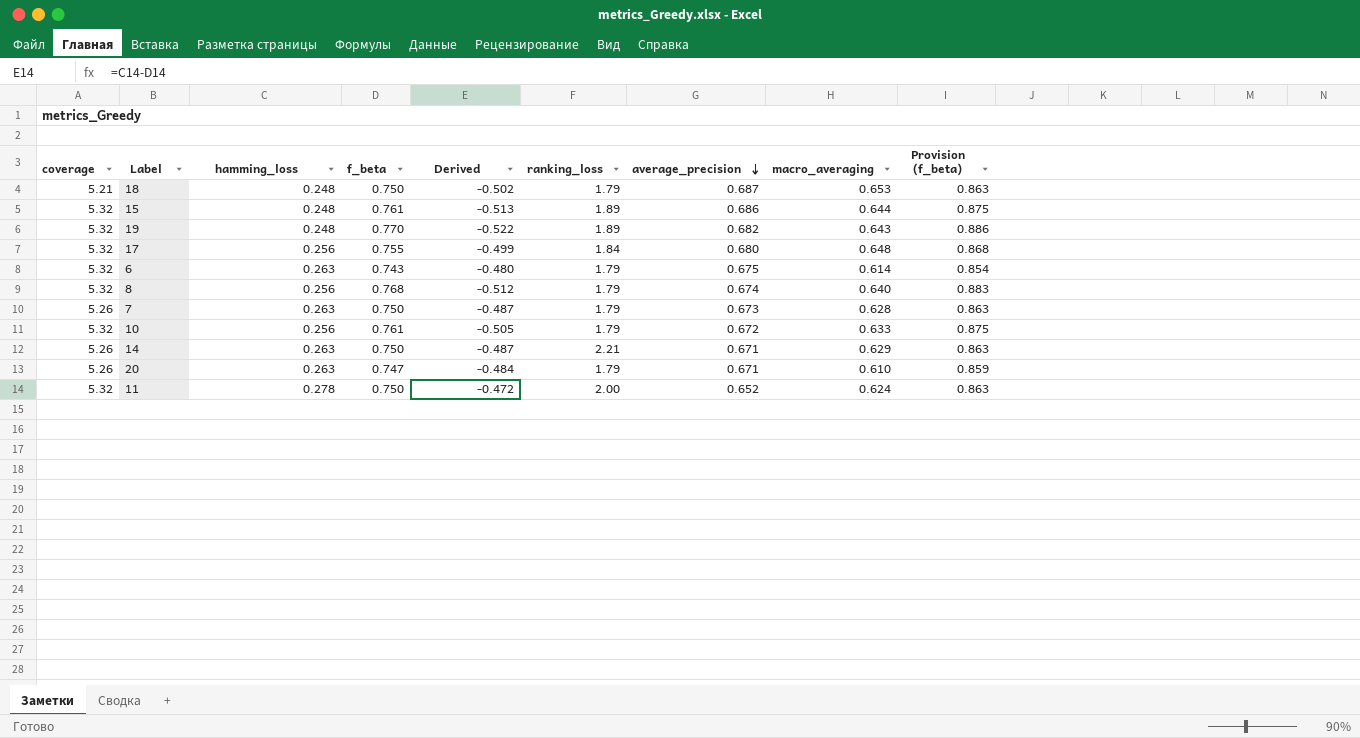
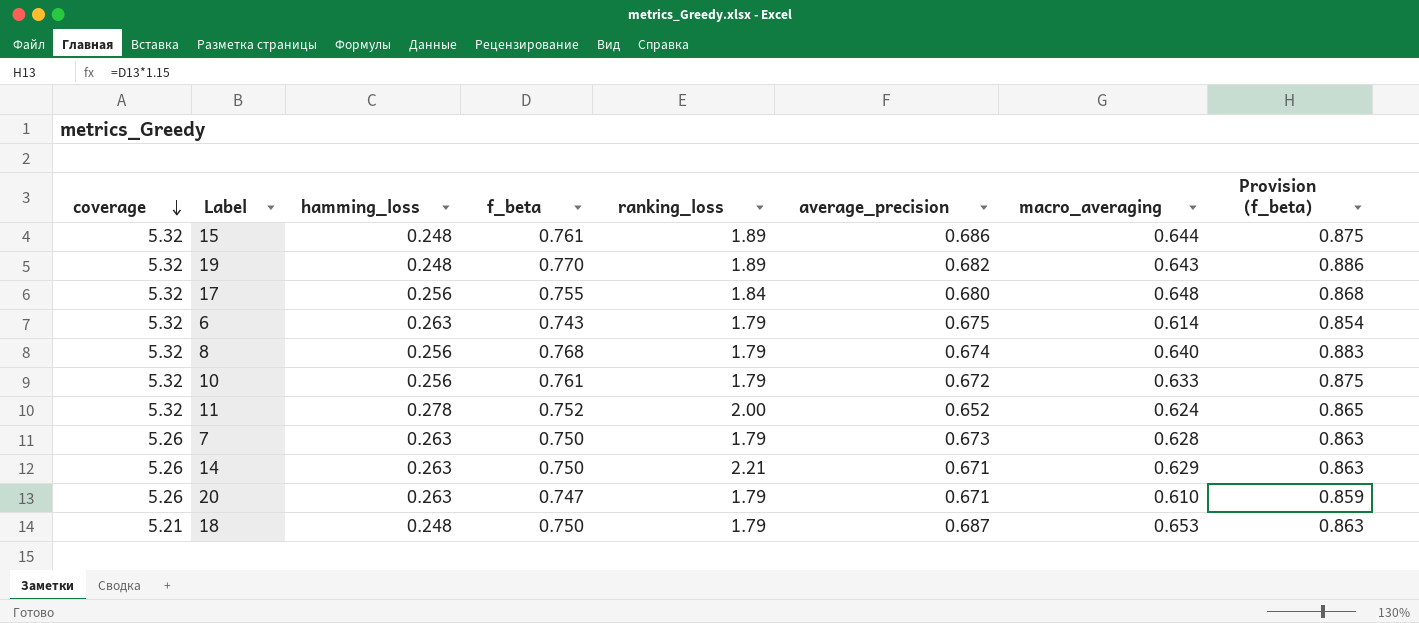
row order: average_precision descending -> coverage descending
column Derived | formula: [hamming_loss] - [f_beta] -> none
11 | f_beta: 0.750 -> 0.752
11 | Provision (f_beta): 0.863 -> 0.865

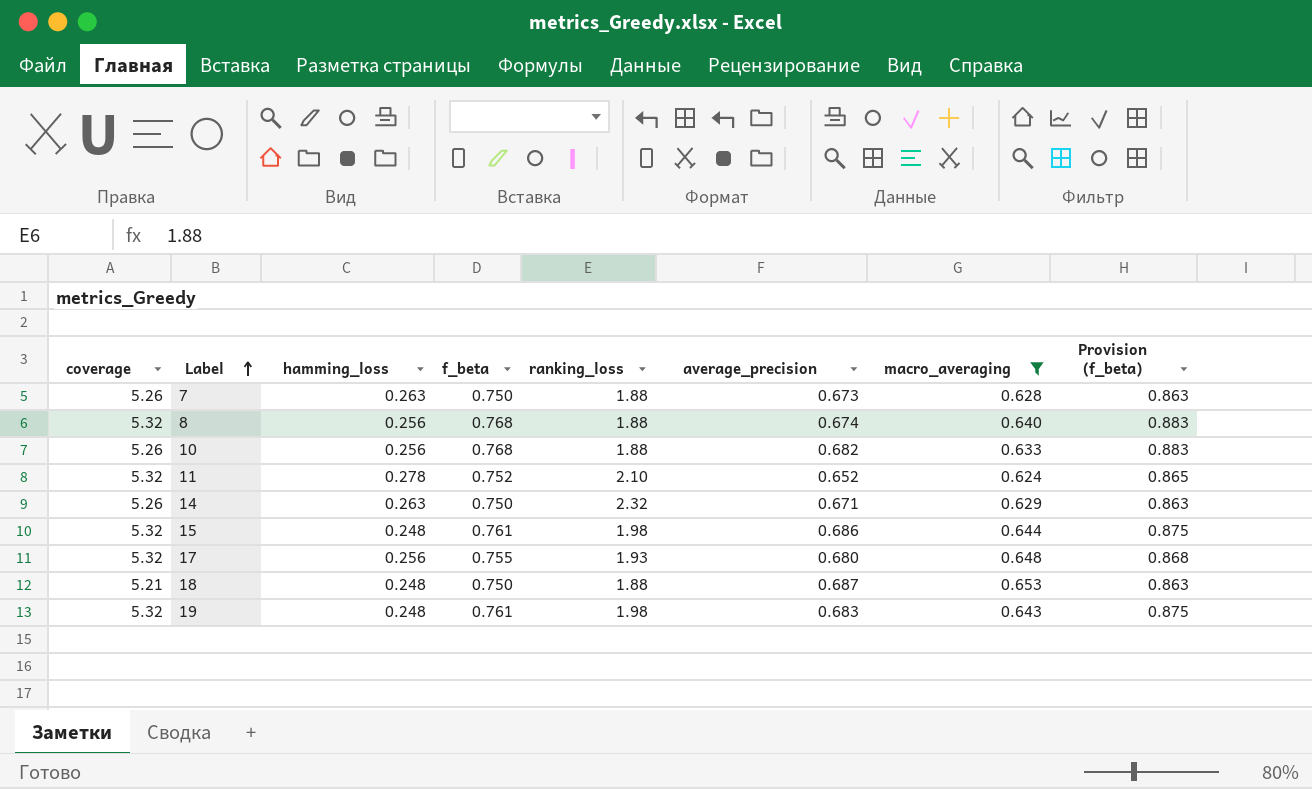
filter: none -> macro_averaging >= 0.624
row order: coverage descending -> Label ascending
7 | ranking_loss: 1.79 -> 1.88
8 | ranking_loss: 1.79 -> 1.88
10 | coverage: 5.32 -> 5.26
10 | f_beta: 0.761 -> 0.768
10 | ranking_loss: 1.79 -> 1.88
10 | average_precision: 0.672 -> 0.682
10 | Provision (f_beta): 0.875 -> 0.883
11 | ranking_loss: 2.00 -> 2.10
14 | ranking_loss: 2.21 -> 2.32
15 | ranking_loss: 1.89 -> 1.98
17 | ranking_loss: 1.84 -> 1.93
18 | ranking_loss: 1.79 -> 1.88
19 | f_beta: 0.770 -> 0.761
19 | ranking_loss: 1.89 -> 1.98
19 | average_precision: 0.682 -> 0.683
19 | Provision (f_beta): 0.886 -> 0.875

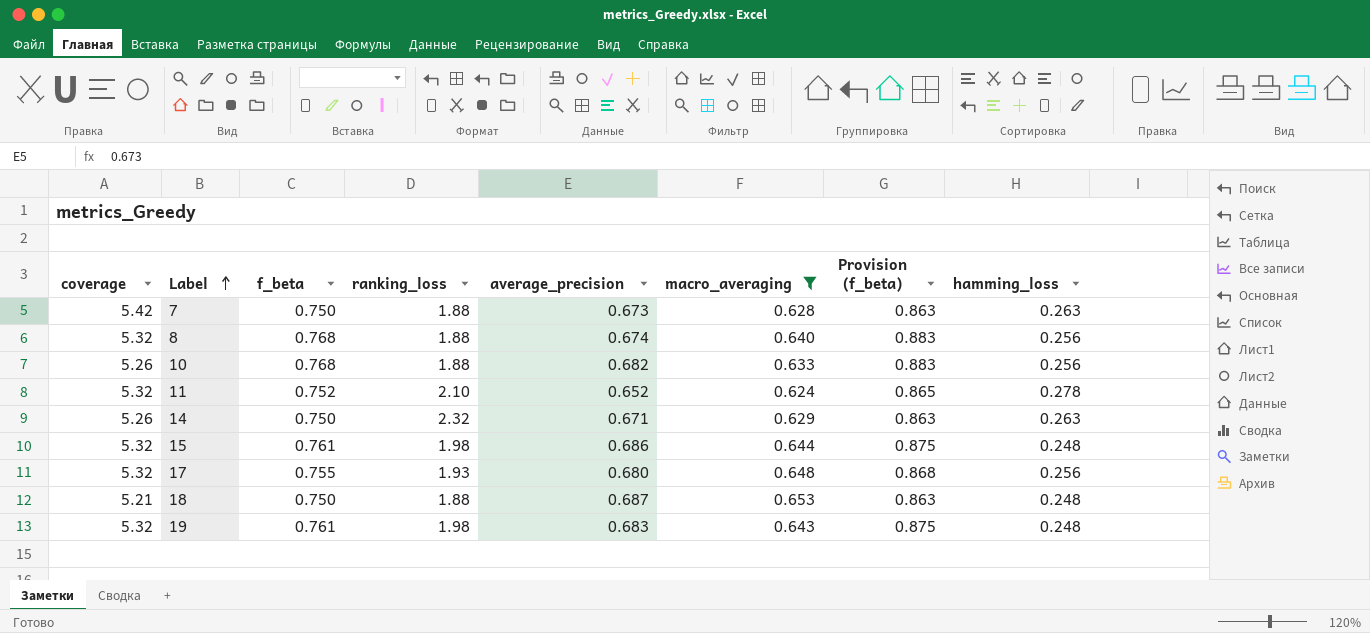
column hamming_loss | position: 3 -> 8
7 | coverage: 5.26 -> 5.42

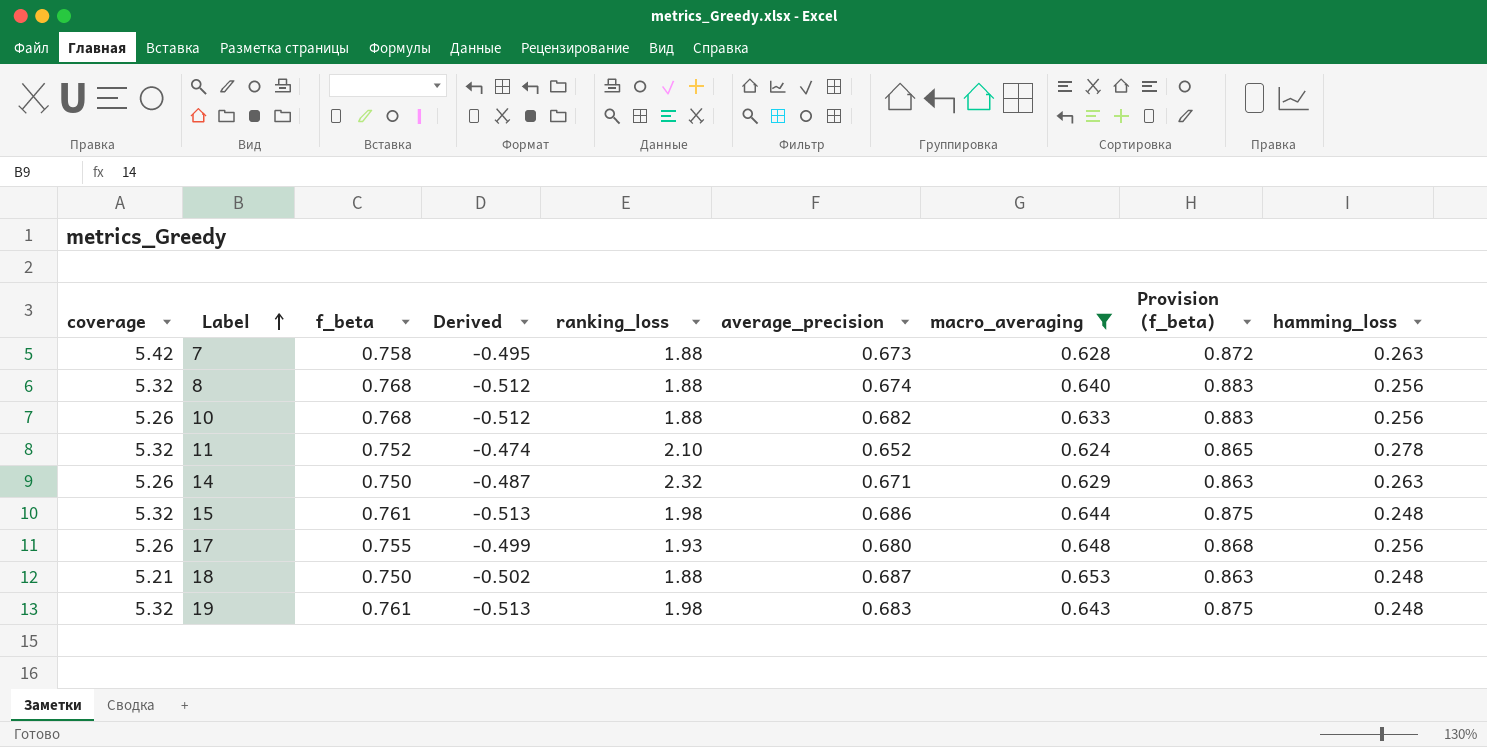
column Derived | formula: none -> [hamming_loss] - [f_beta]
7 | f_beta: 0.750 -> 0.758
7 | Provision (f_beta): 0.863 -> 0.872
17 | coverage: 5.32 -> 5.26

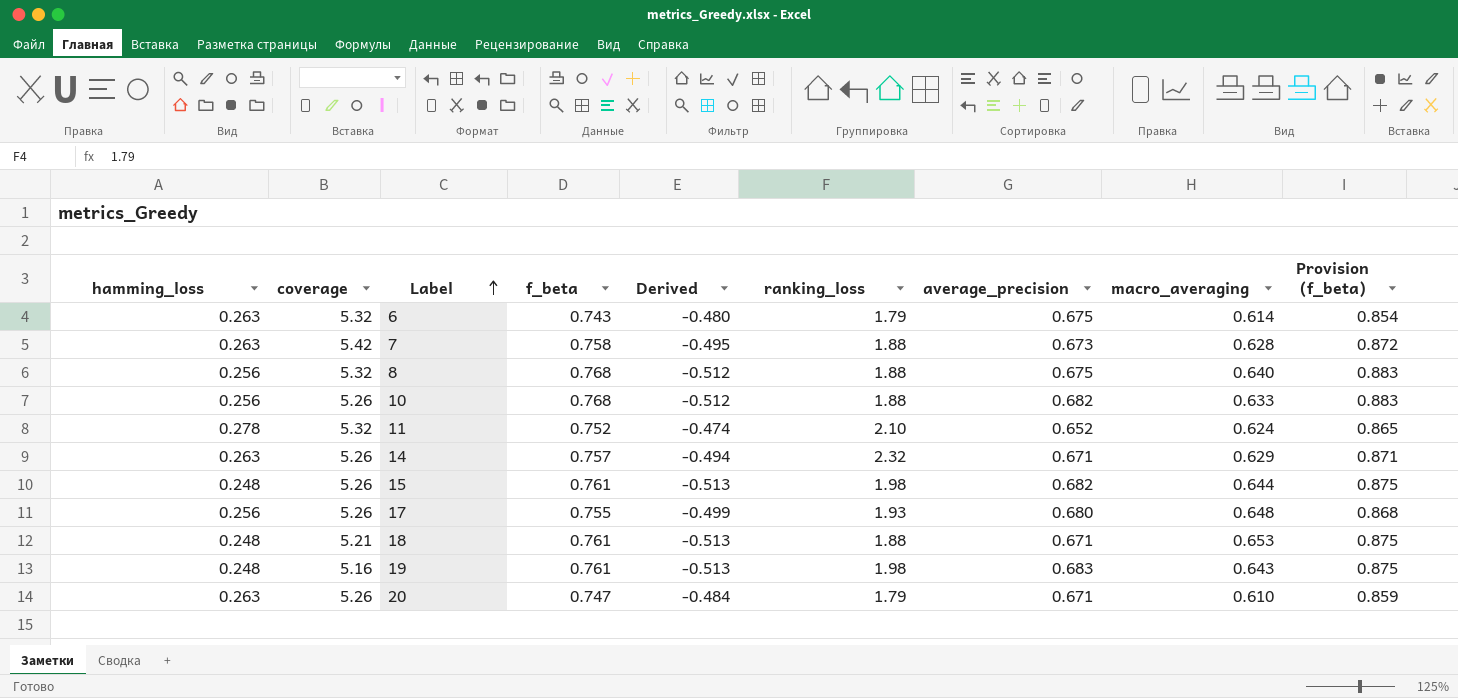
filter: macro_averaging >= 0.624 -> none
column hamming_loss | position: 9 -> 1
8 | average_precision: 0.674 -> 0.675
14 | f_beta: 0.750 -> 0.757
14 | Derived: -0.487 -> -0.494
14 | Provision (f_beta): 0.863 -> 0.871
15 | coverage: 5.32 -> 5.26
15 | average_precision: 0.686 -> 0.682
18 | f_beta: 0.750 -> 0.761
18 | Derived: -0.502 -> -0.513
18 | average_precision: 0.687 -> 0.671
18 | Provision (f_beta): 0.863 -> 0.875
19 | coverage: 5.32 -> 5.16

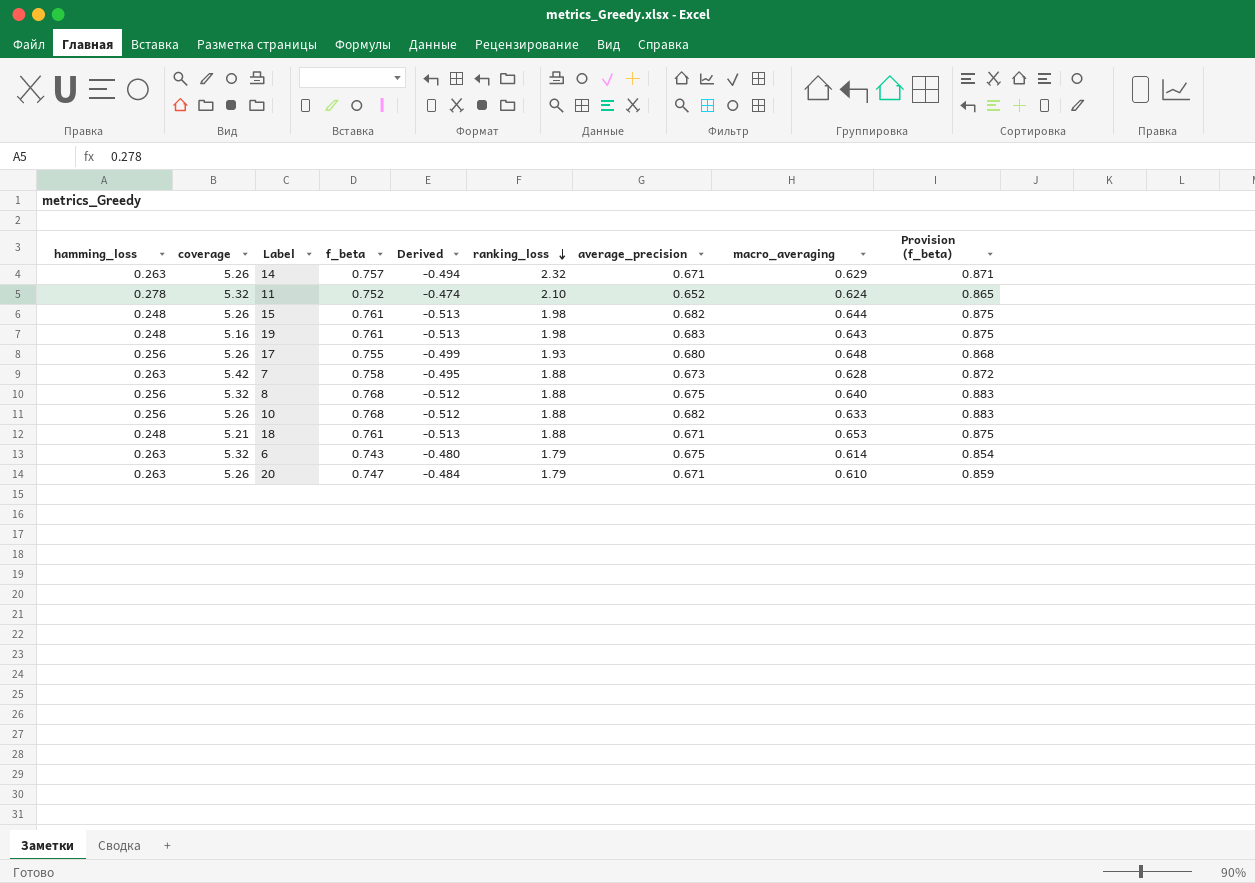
row order: Label ascending -> ranking_loss descending

